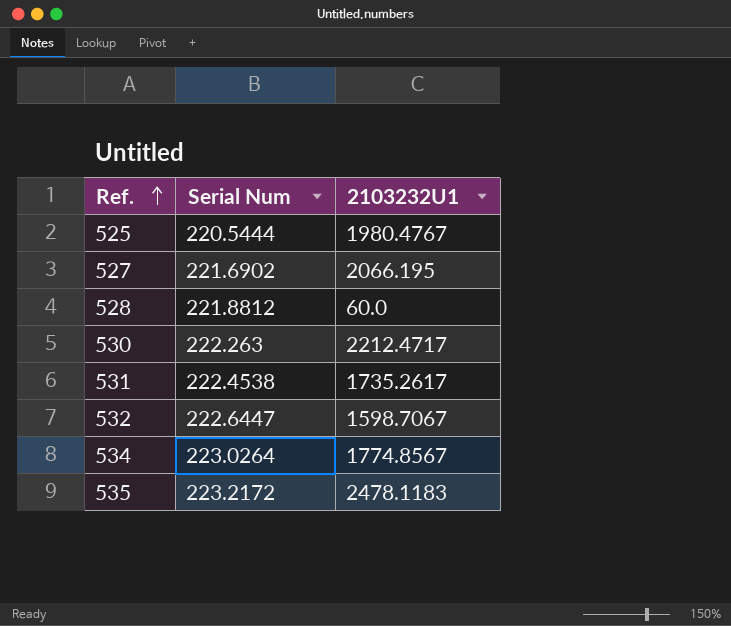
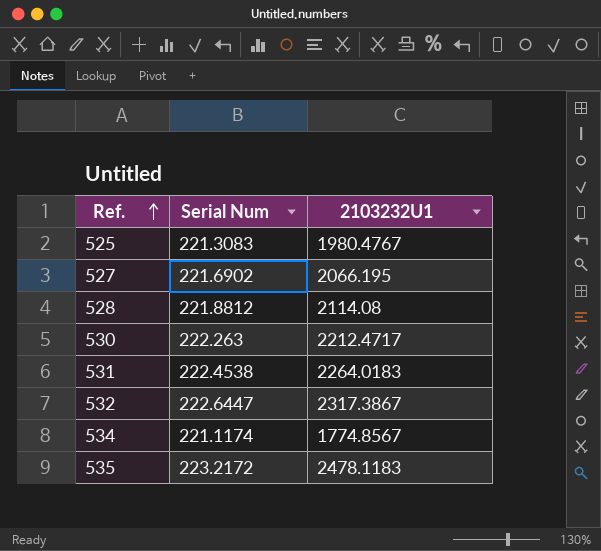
525 | Serial Num: 220.5444 -> 221.3083
528 | 2103232U1: 60.0 -> 2114.08
531 | 2103232U1: 1735.2617 -> 2264.0183
532 | 2103232U1: 1598.7067 -> 2317.3867
534 | Serial Num: 223.0264 -> 221.1174

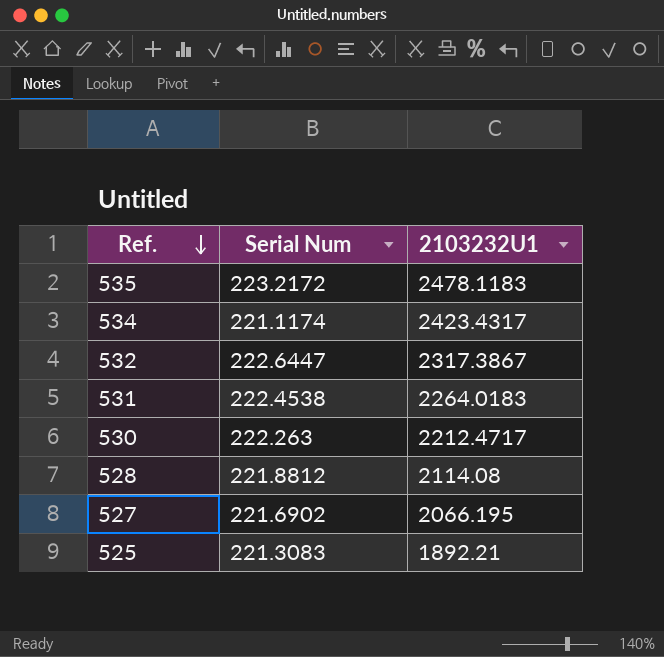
row order: Ref. ascending -> Ref. descending
534 | 2103232U1: 1774.8567 -> 2423.4317
525 | 2103232U1: 1980.4767 -> 1892.21

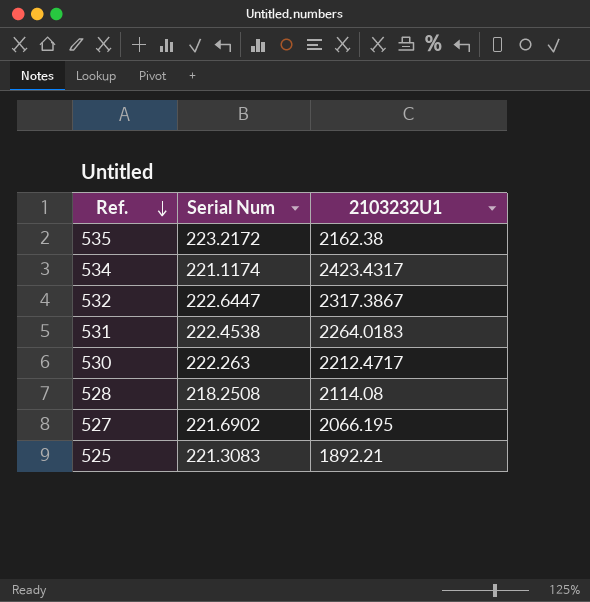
535 | 2103232U1: 2478.1183 -> 2162.38
528 | Serial Num: 221.8812 -> 218.2508

